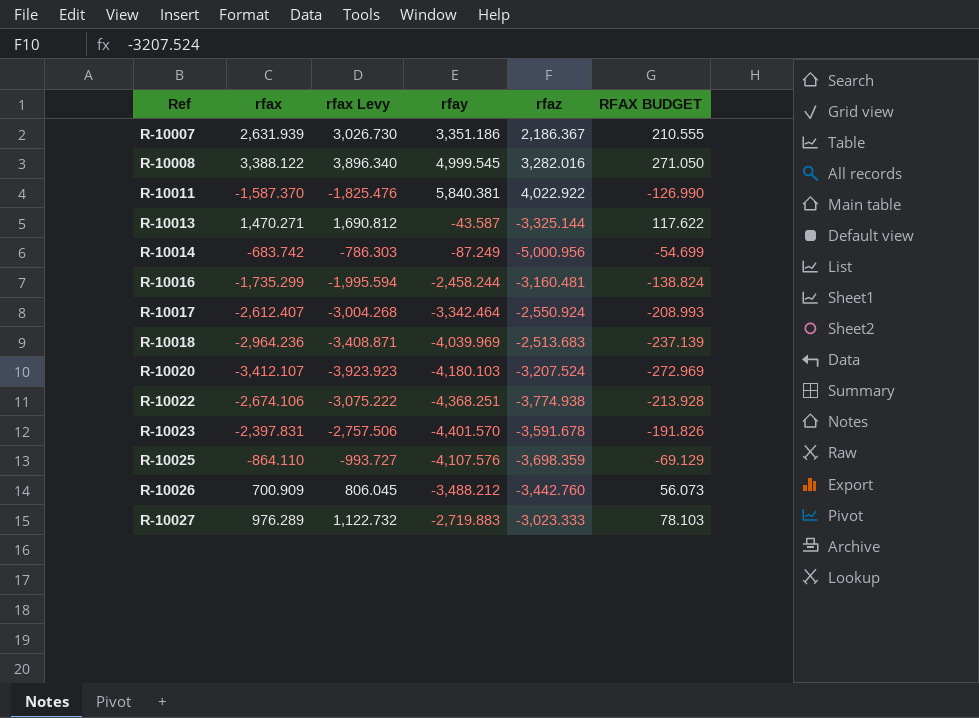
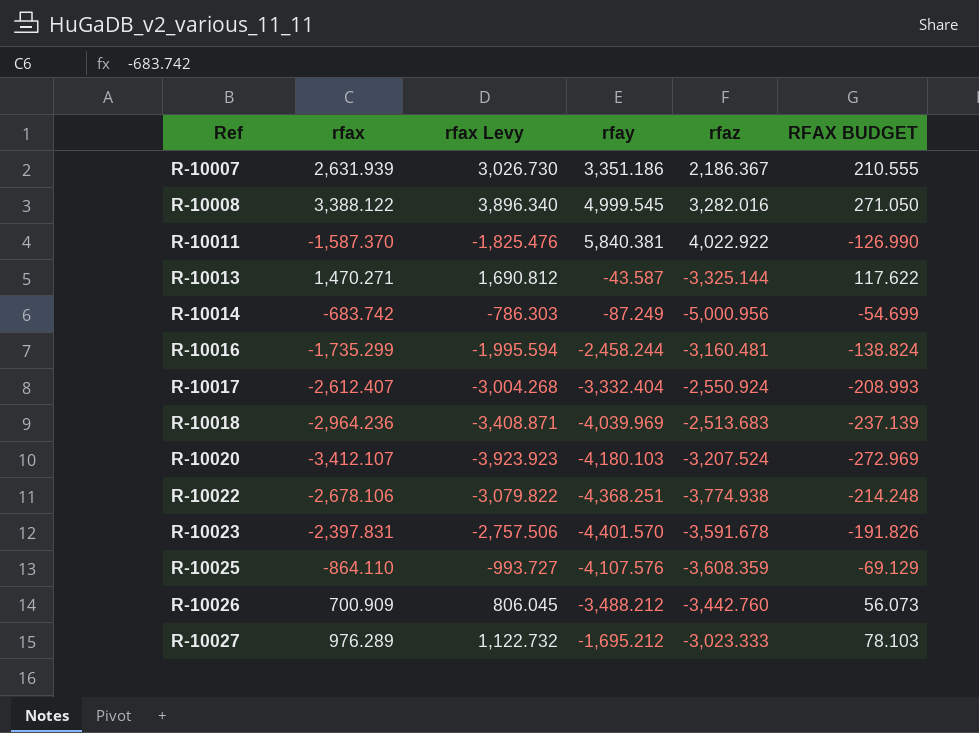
R-10017 | rfay: -3,342.464 -> -3,332.404
R-10022 | rfax: -2,674.106 -> -2,678.106
R-10022 | rfax Levy: -3,075.222 -> -3,079.822
R-10022 | RFAX BUDGET: -213.928 -> -214.248
R-10025 | rfaz: -3,698.359 -> -3,608.359
R-10027 | rfay: -2,719.883 -> -1,695.212

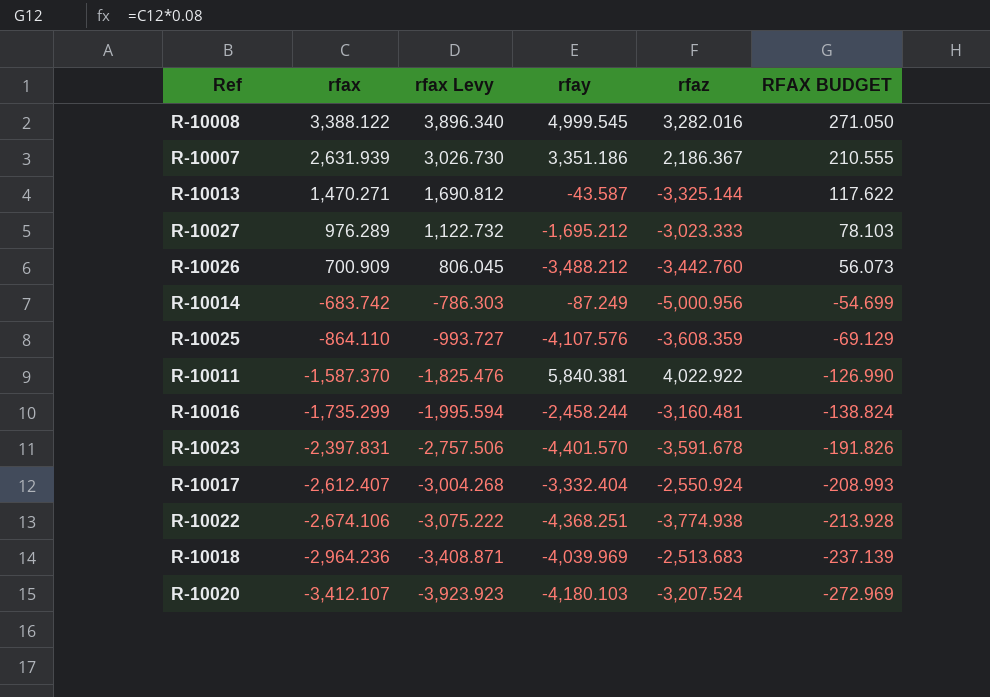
row order: Ref ascending -> rfax descending
R-10022 | rfax: -2,678.106 -> -2,674.106
R-10022 | rfax Levy: -3,079.822 -> -3,075.222
R-10022 | RFAX BUDGET: -214.248 -> -213.928

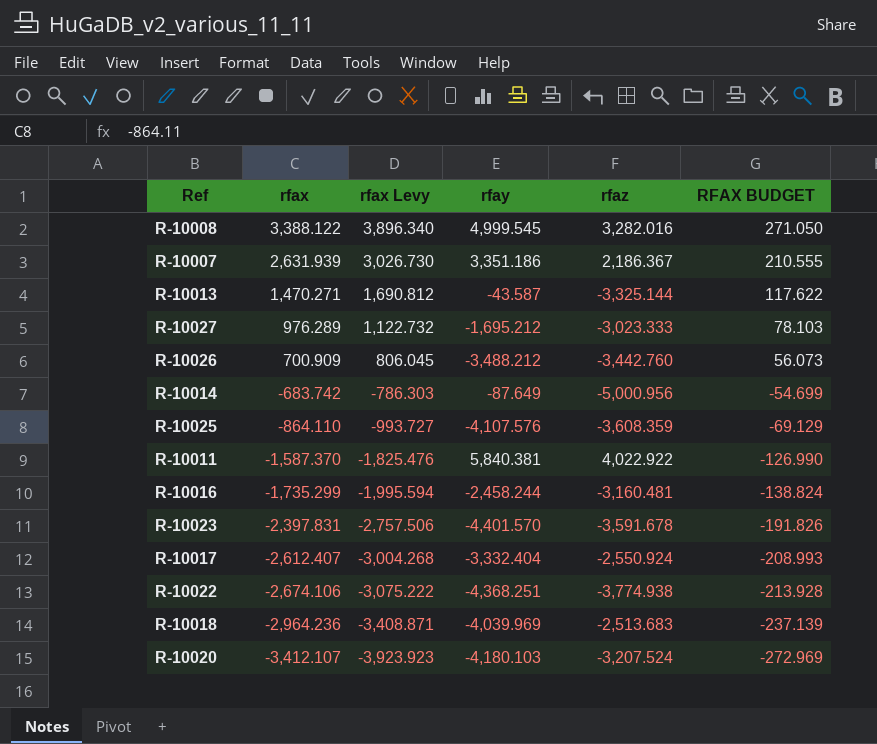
R-10014 | rfay: -87.249 -> -87.649

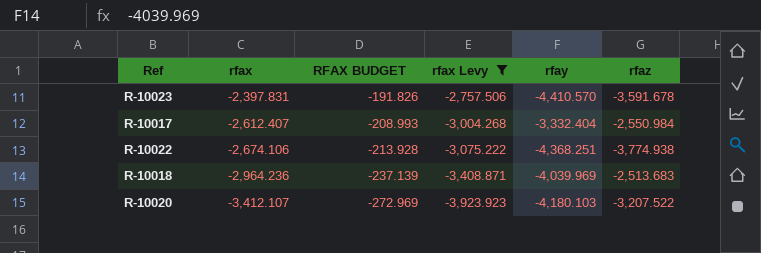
filter: none -> rfax Levy <= -2,757.506
column RFAX BUDGET | position: 6 -> 3
R-10023 | rfay: -4,401.570 -> -4,410.570
R-10017 | rfaz: -2,550.924 -> -2,550.984
R-10020 | rfaz: -3,207.524 -> -3,207.522

